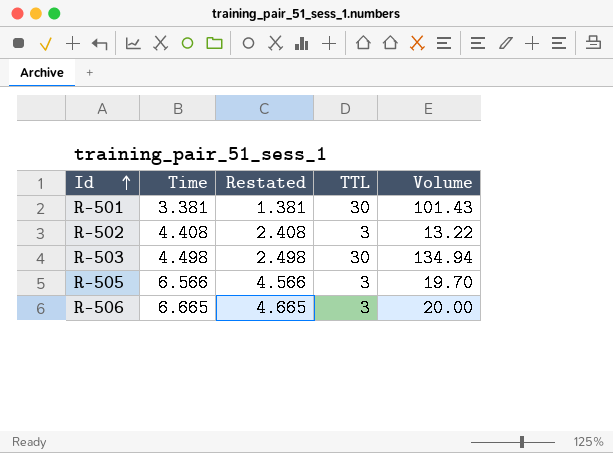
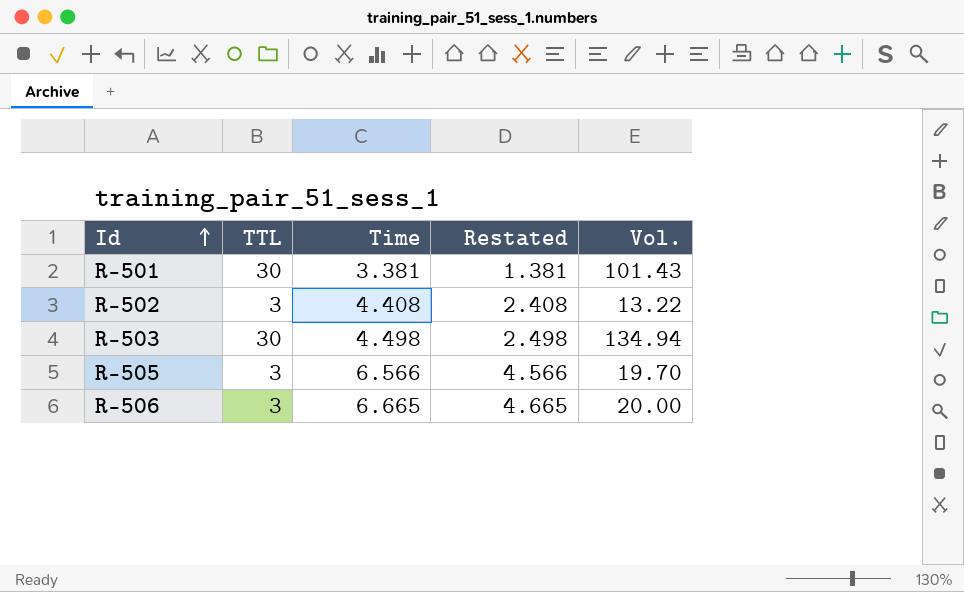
column TTL | position: 4 -> 2
column name: Volume -> Vol.

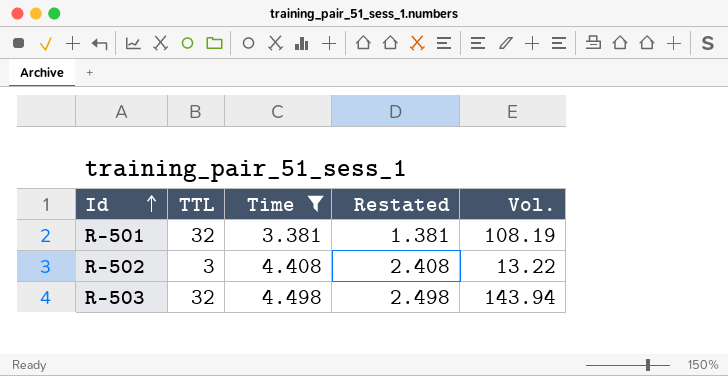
filter: none -> Time <= 4.498
R-501 | TTL: 30 -> 32
R-501 | Vol.: 101.43 -> 108.19
R-503 | TTL: 30 -> 32
R-503 | Vol.: 134.94 -> 143.94

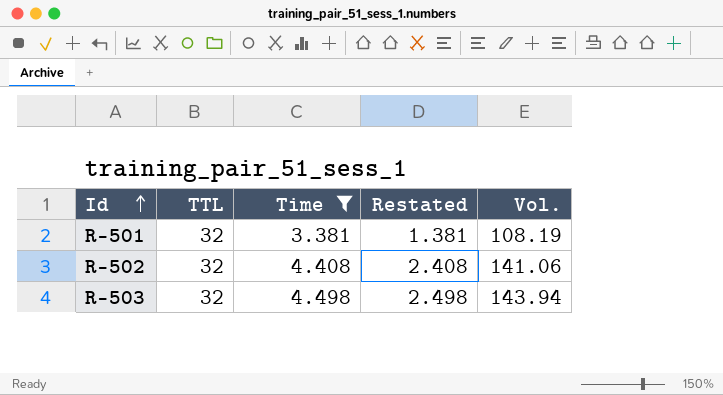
R-502 | TTL: 3 -> 32
R-502 | Vol.: 13.22 -> 141.06

